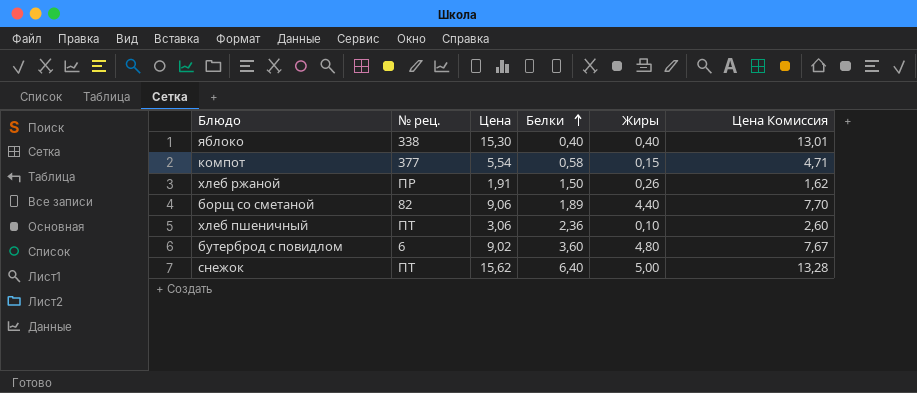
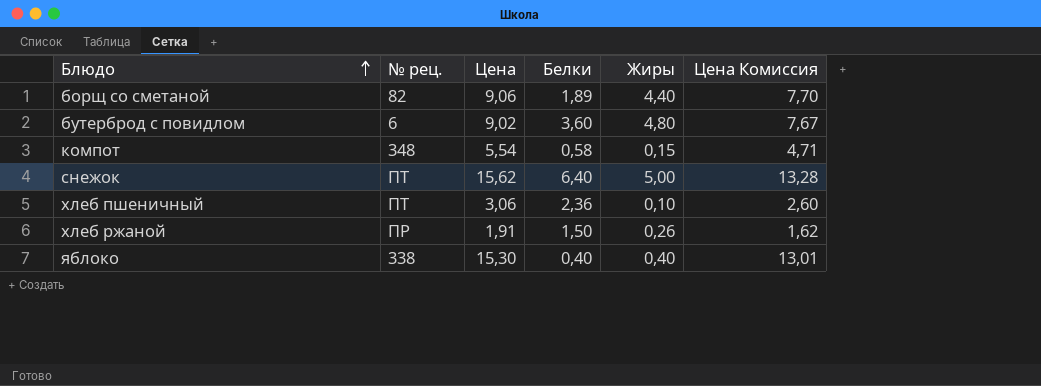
row order: Белки ascending -> Блюдо ascending
компот | № рец.: 377 -> 348

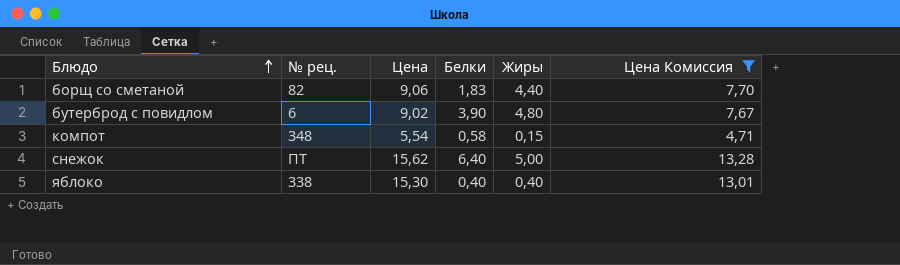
filter: none -> Цена Комиссия >= 4,71
борщ со сметаной | Белки: 1,89 -> 1,83
бутерброд с повидлом | Белки: 3,60 -> 3,90

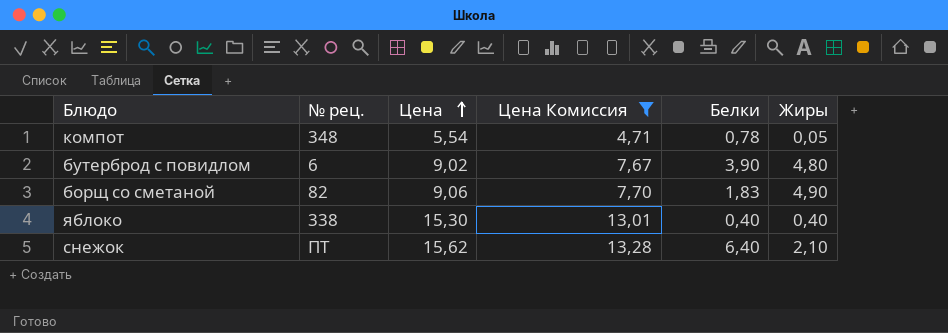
row order: Блюдо ascending -> Цена ascending
column Цена Комиссия | position: 6 -> 4
компот | Белки: 0,58 -> 0,78
компот | Жиры: 0,15 -> 0,05
борщ со сметаной | Жиры: 4,40 -> 4,90
снежок | Жиры: 5,00 -> 2,10

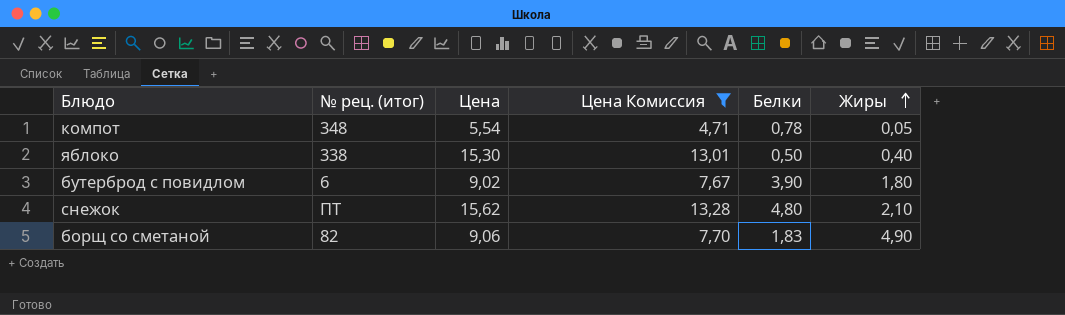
row order: Цена ascending -> Жиры ascending
column name: № рец. -> № рец. (итог)
яблоко | Белки: 0,40 -> 0,50
бутерброд с повидлом | Жиры: 4,80 -> 1,80
снежок | Белки: 6,40 -> 4,80

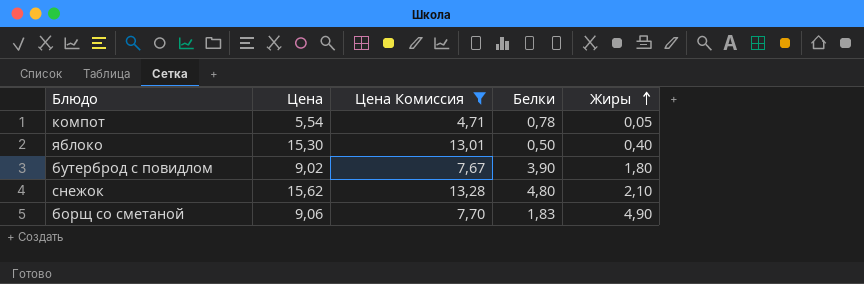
column № рец. (итог) | position: 2 -> none

